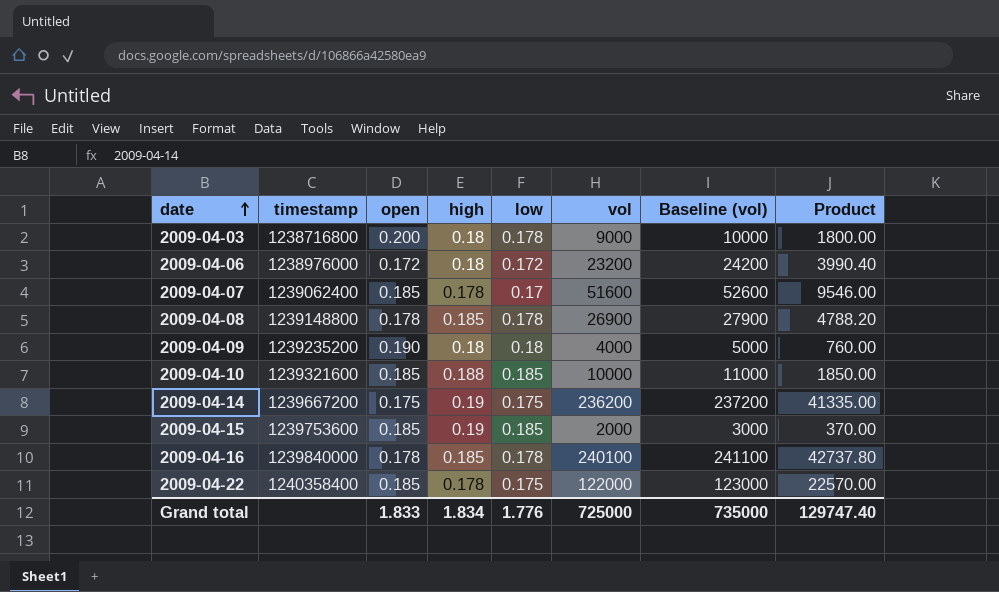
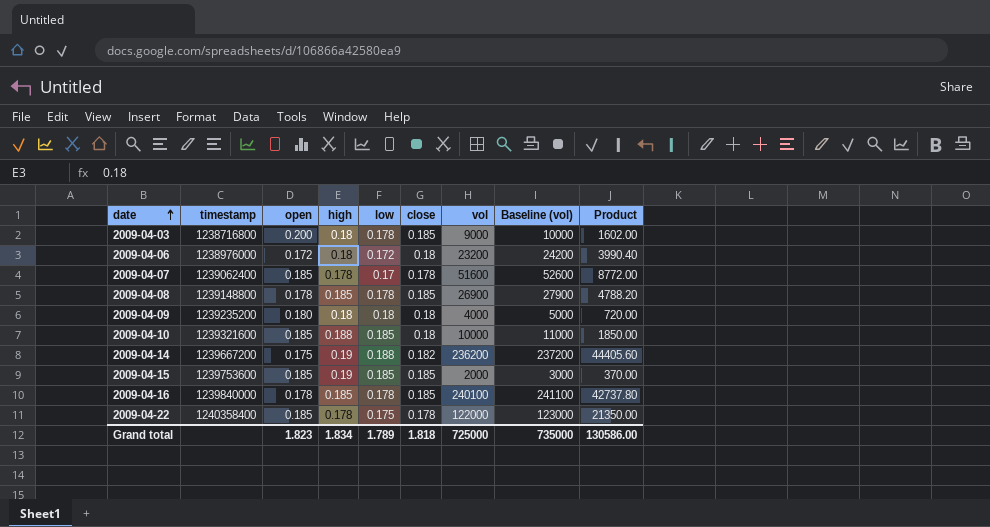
column close | position: none -> 6
column Product | formula: [open] * [vol] -> [low] * [vol]
2009-04-09 | open: 0.190 -> 0.180
2009-04-14 | low: 0.175 -> 0.188
Grand total | open: 1.833 -> 1.823
Grand total | low: 1.776 -> 1.789
Grand total | Product: 129747.40 -> 130586.00

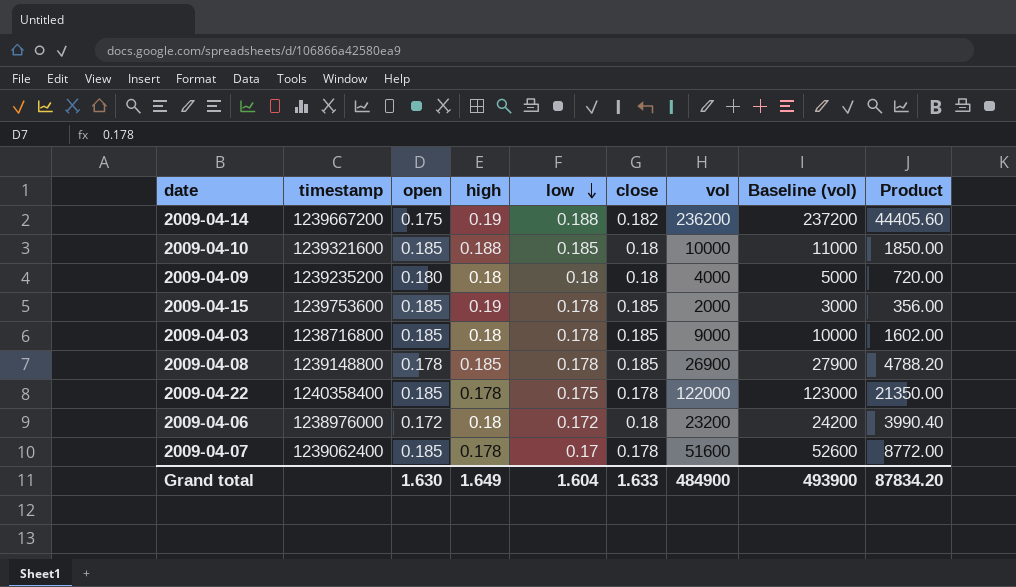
row order: date ascending -> low descending
row 2009-04-16: 1239840000 | 0.178 | 0.185 | 0.178 | 0.185 | 240100 | 241100 | 42737.80 -> none
2009-04-15 | low: 0.185 -> 0.178
2009-04-15 | Product: 370.00 -> 356.00
2009-04-03 | open: 0.200 -> 0.185
Grand total | open: 1.823 -> 1.630
Grand total | high: 1.834 -> 1.649
Grand total | low: 1.789 -> 1.604
Grand total | close: 1.818 -> 1.633
Grand total | vol: 725000 -> 484900
Grand total | Baseline (vol): 735000 -> 493900
Grand total | Product: 130586.00 -> 87834.20

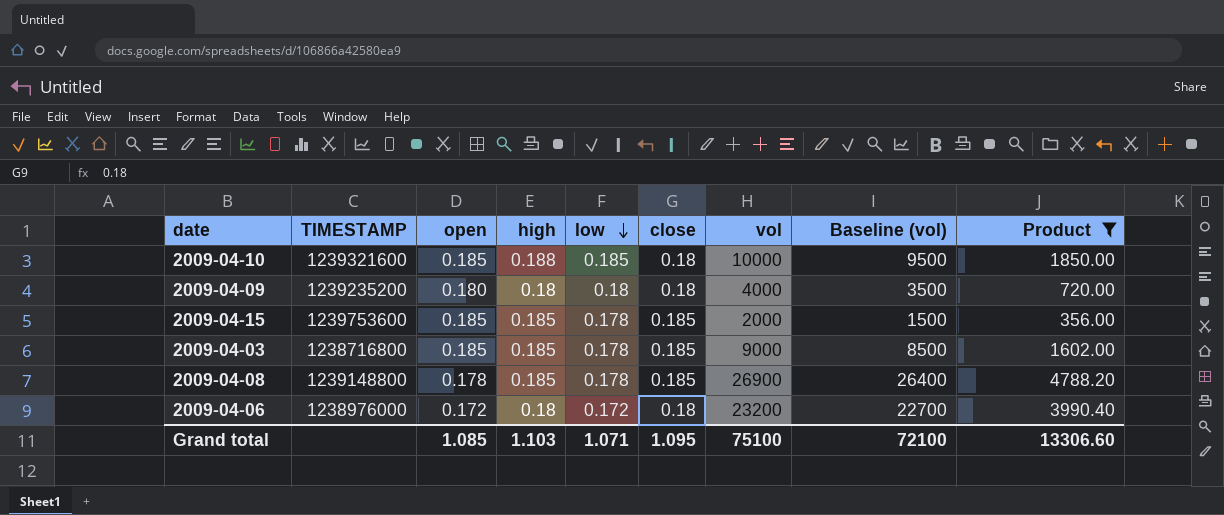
filter: none -> Product <= 4788.20
column name: timestamp -> TIMESTAMP
column Baseline (vol) | formula: [vol] + 1000 -> [vol] - 500
2009-04-15 | high: 0.19 -> 0.185
2009-04-03 | high: 0.18 -> 0.185
Grand total | open: 1.630 -> 1.085
Grand total | high: 1.649 -> 1.103
Grand total | low: 1.604 -> 1.071
Grand total | close: 1.633 -> 1.095
Grand total | vol: 484900 -> 75100
Grand total | Baseline (vol): 493900 -> 72100
Grand total | Product: 87834.20 -> 13306.60

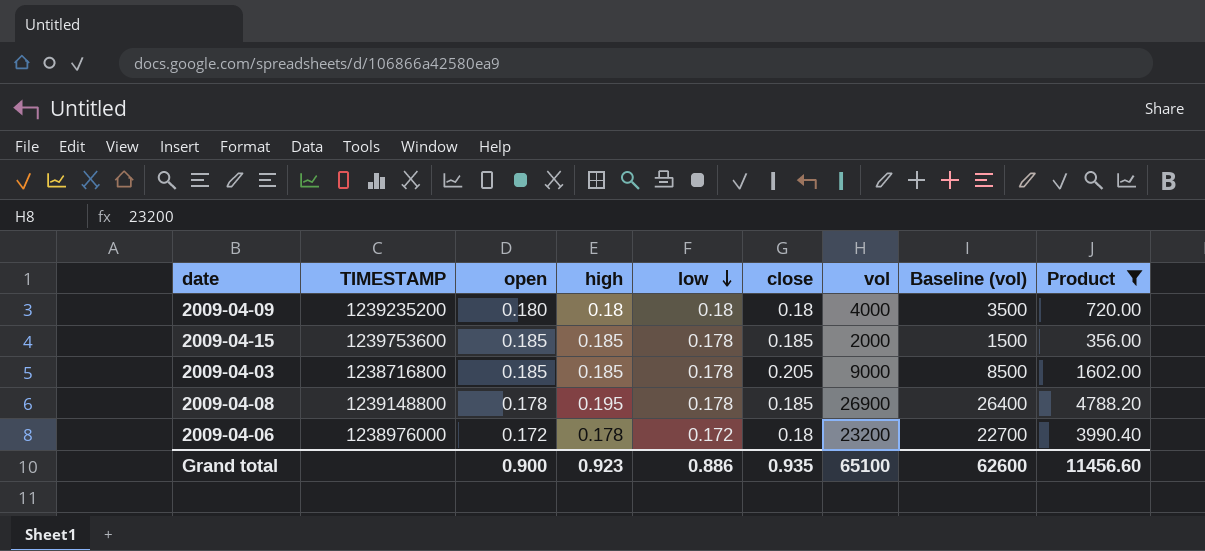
row 2009-04-10: 1239321600 | 0.185 | 0.188 | 0.185 | 0.18 | 10000 | 9500 | 1850.00 -> none
2009-04-03 | close: 0.185 -> 0.205
2009-04-08 | high: 0.185 -> 0.195
2009-04-06 | high: 0.18 -> 0.178
Grand total | open: 1.085 -> 0.900
Grand total | high: 1.103 -> 0.923
Grand total | low: 1.071 -> 0.886
Grand total | close: 1.095 -> 0.935
Grand total | vol: 75100 -> 65100
Grand total | Baseline (vol): 72100 -> 62600
Grand total | Product: 13306.60 -> 11456.60

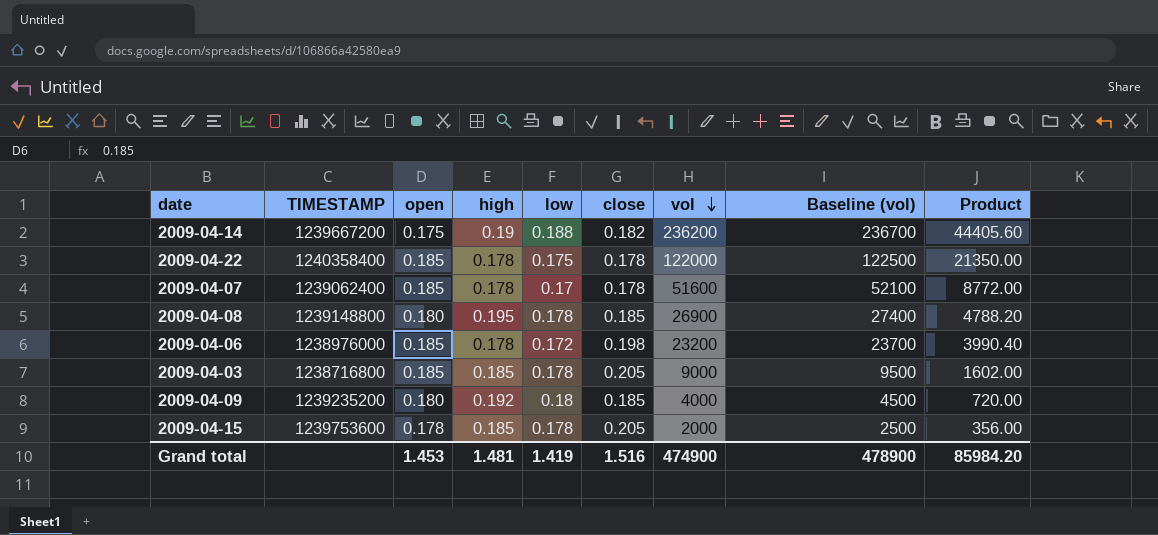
filter: Product <= 4788.20 -> none
row order: low descending -> vol descending
column Baseline (vol) | formula: [vol] - 500 -> [vol] + 500
2009-04-08 | open: 0.178 -> 0.180
2009-04-06 | open: 0.172 -> 0.185
2009-04-06 | close: 0.18 -> 0.198
2009-04-09 | high: 0.18 -> 0.192
2009-04-09 | close: 0.18 -> 0.185
2009-04-15 | open: 0.185 -> 0.178
2009-04-15 | close: 0.185 -> 0.205
Grand total | open: 0.900 -> 1.453
Grand total | high: 0.923 -> 1.481
Grand total | low: 0.886 -> 1.419
Grand total | close: 0.935 -> 1.516
Grand total | vol: 65100 -> 474900
Grand total | Baseline (vol): 62600 -> 478900
Grand total | Product: 11456.60 -> 85984.20

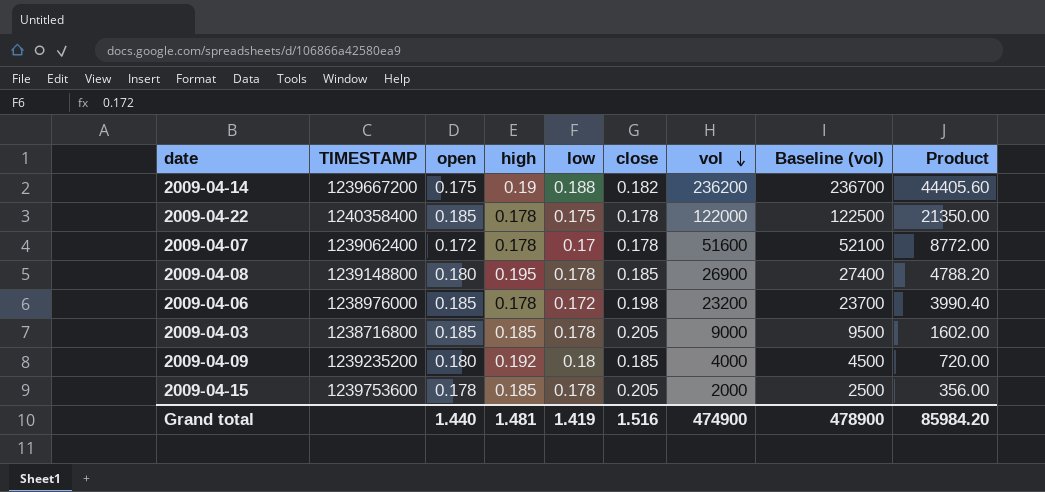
2009-04-07 | open: 0.185 -> 0.172
Grand total | open: 1.453 -> 1.440

